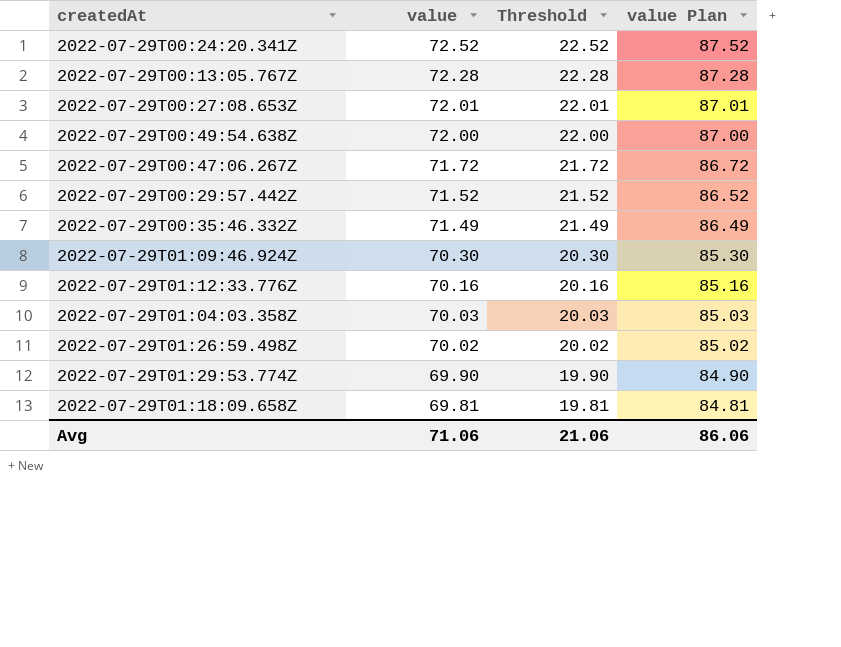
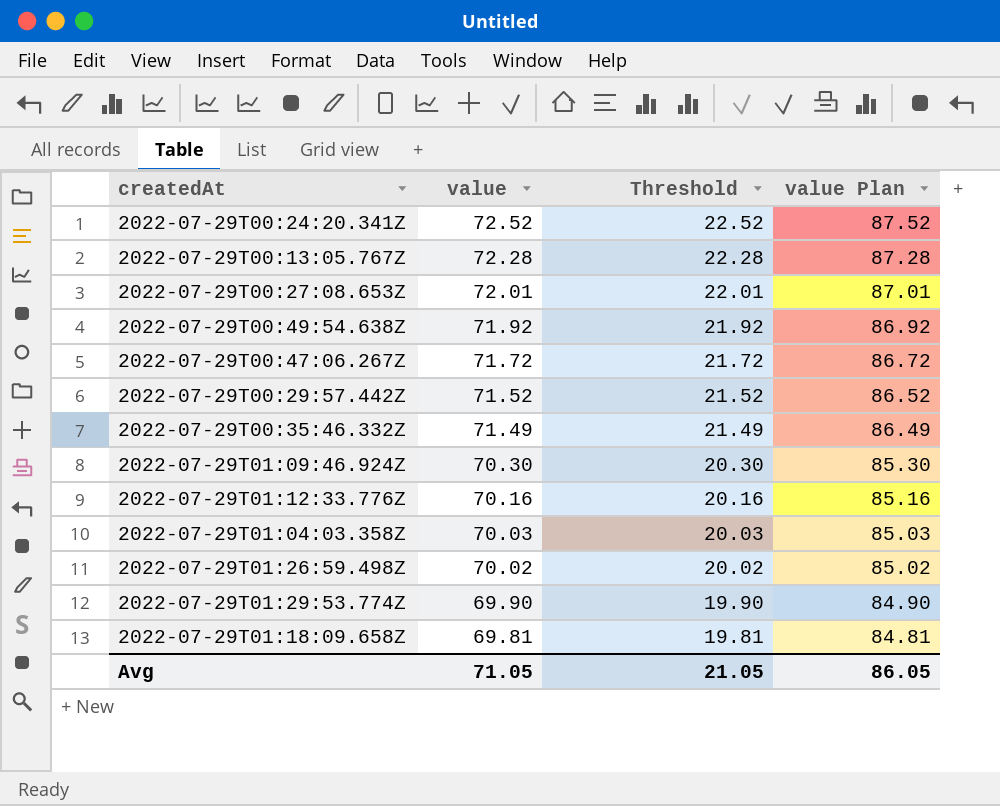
2022-07-29T00:49:54.638Z | value: 72.00 -> 71.92
2022-07-29T00:49:54.638Z | Threshold: 22.00 -> 21.92
2022-07-29T00:49:54.638Z | value Plan: 87.00 -> 86.92
Avg | value: 71.06 -> 71.05
Avg | Threshold: 21.06 -> 21.05
Avg | value Plan: 86.06 -> 86.05

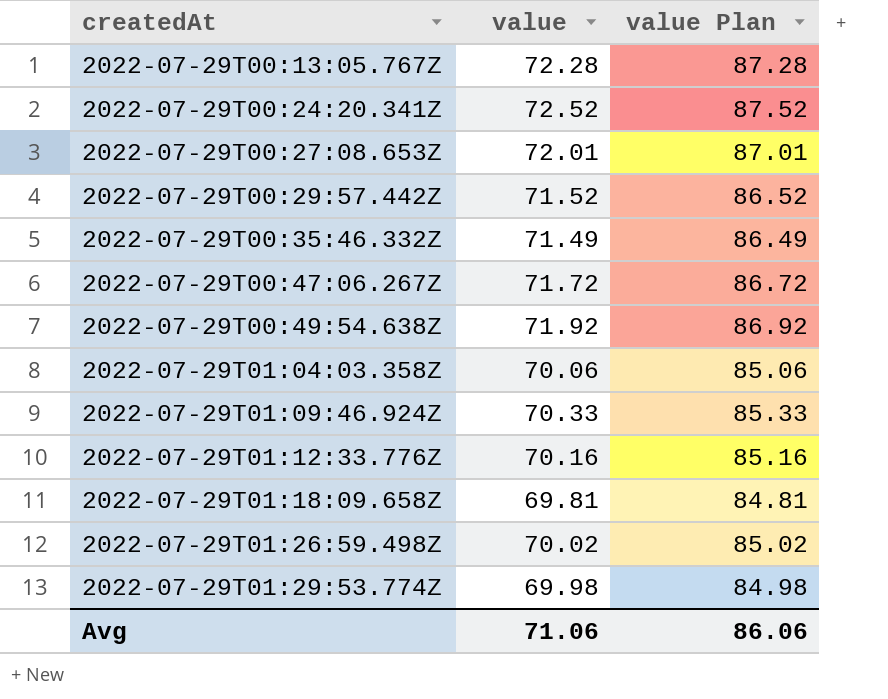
row order: value descending -> createdAt ascending
column Threshold | formula: [value] - 50 -> none
2022-07-29T01:04:03.358Z | value: 70.03 -> 70.06
2022-07-29T01:04:03.358Z | value Plan: 85.03 -> 85.06
2022-07-29T01:09:46.924Z | value: 70.30 -> 70.33
2022-07-29T01:09:46.924Z | value Plan: 85.30 -> 85.33
2022-07-29T01:29:53.774Z | value: 69.90 -> 69.98
2022-07-29T01:29:53.774Z | value Plan: 84.90 -> 84.98
Avg | value: 71.05 -> 71.06
Avg | value Plan: 86.05 -> 86.06

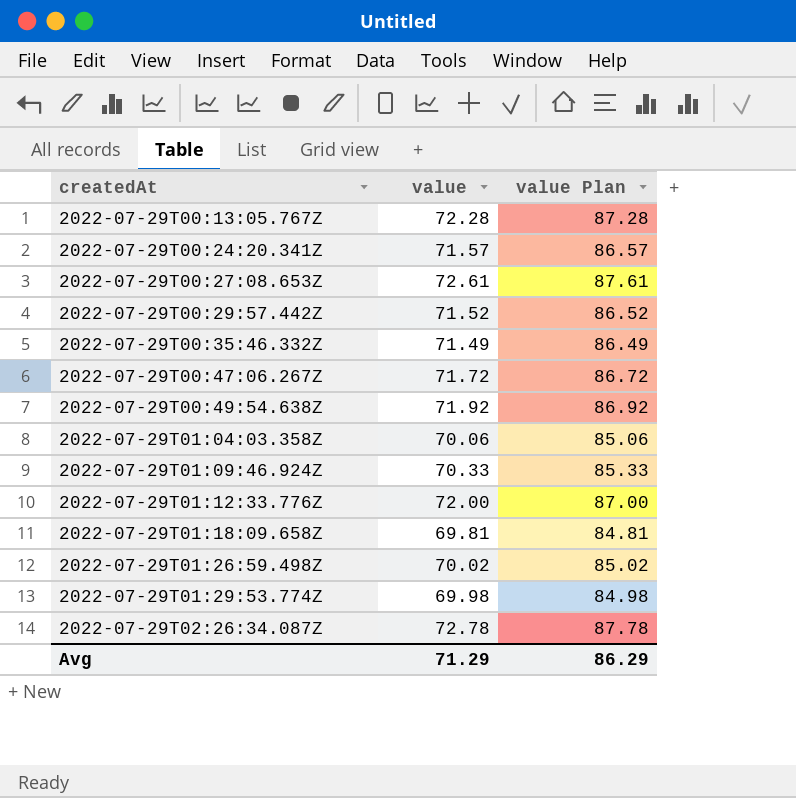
2022-07-29T00:24:20.341Z | value: 72.52 -> 71.57
2022-07-29T00:24:20.341Z | value Plan: 87.52 -> 86.57
2022-07-29T00:27:08.653Z | value: 72.01 -> 72.61
2022-07-29T00:27:08.653Z | value Plan: 87.01 -> 87.61
2022-07-29T01:12:33.776Z | value: 70.16 -> 72.00
2022-07-29T01:12:33.776Z | value Plan: 85.16 -> 87.00
row 2022-07-29T02:26:34.087Z: none -> 72.78 | 87.78
Avg | value: 71.06 -> 71.29
Avg | value Plan: 86.06 -> 86.29

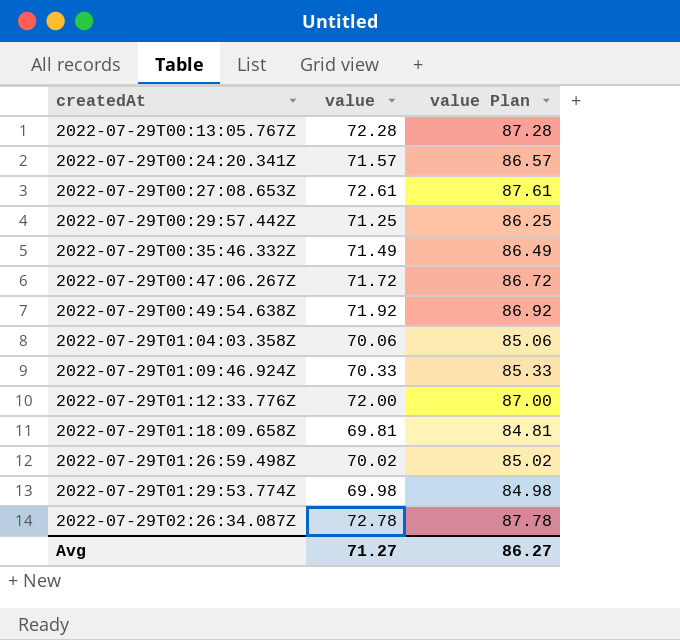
2022-07-29T00:29:57.442Z | value: 71.52 -> 71.25
2022-07-29T00:29:57.442Z | value Plan: 86.52 -> 86.25
Avg | value: 71.29 -> 71.27
Avg | value Plan: 86.29 -> 86.27

